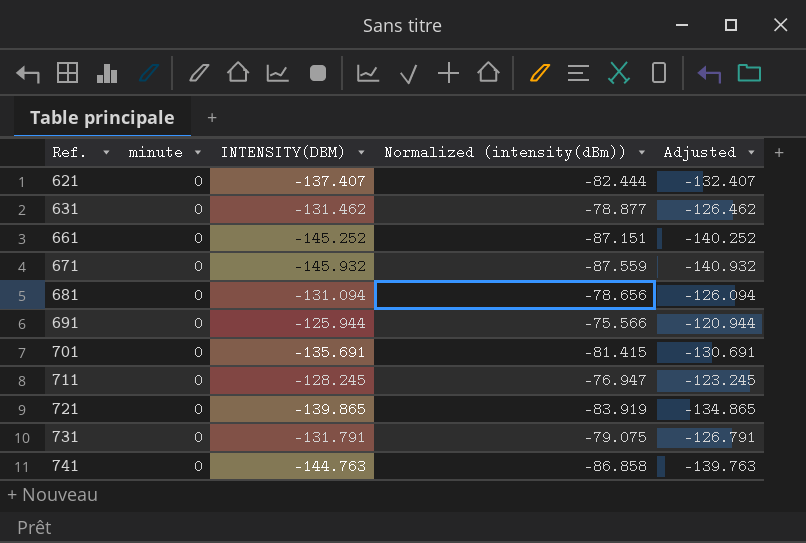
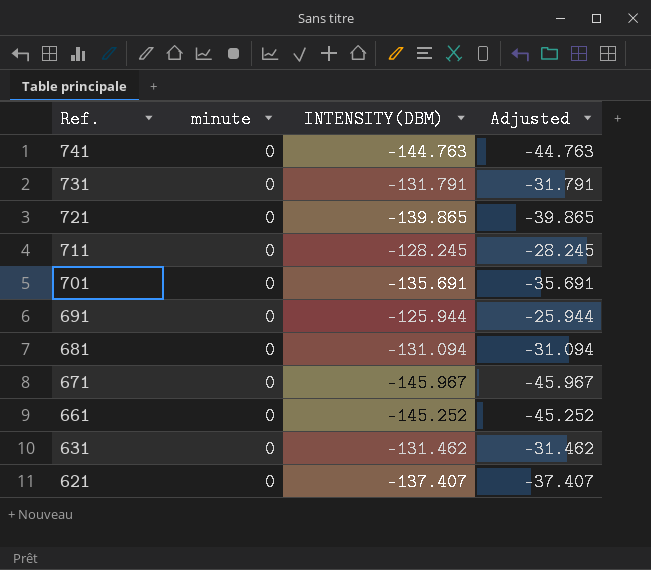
row order: Ref. ascending -> Ref. descending
column Normalized (intensity(dBm)) | formula: [INTENSITY(DBM)] * 0.6 -> none
column Adjusted | formula: [INTENSITY(DBM)] + 5 -> [INTENSITY(DBM)] + 100
671 | INTENSITY(DBM): -145.932 -> -145.967

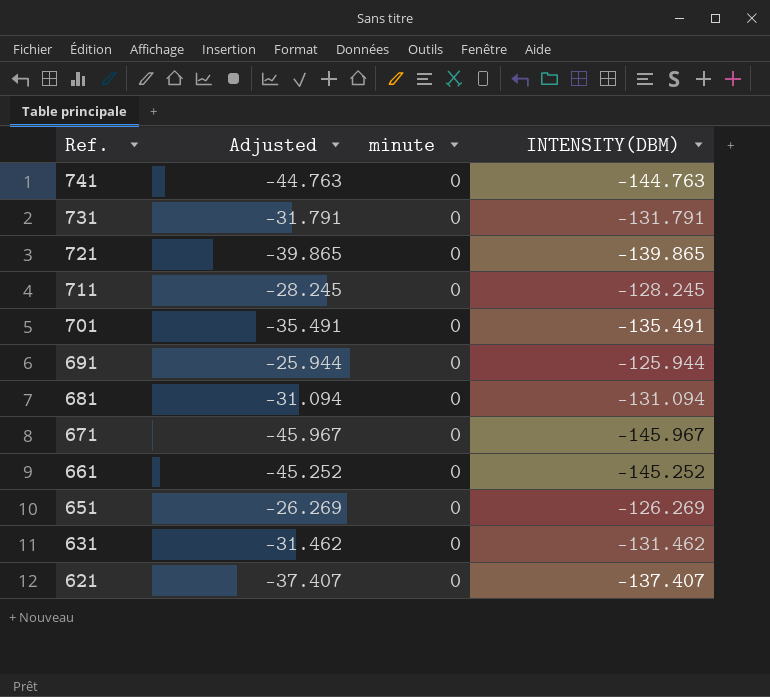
column Adjusted | position: 4 -> 2
701 | Adjusted: -35.691 -> -35.491
701 | INTENSITY(DBM): -135.691 -> -135.491
row 651: none -> -26.269 | 0 | -126.269

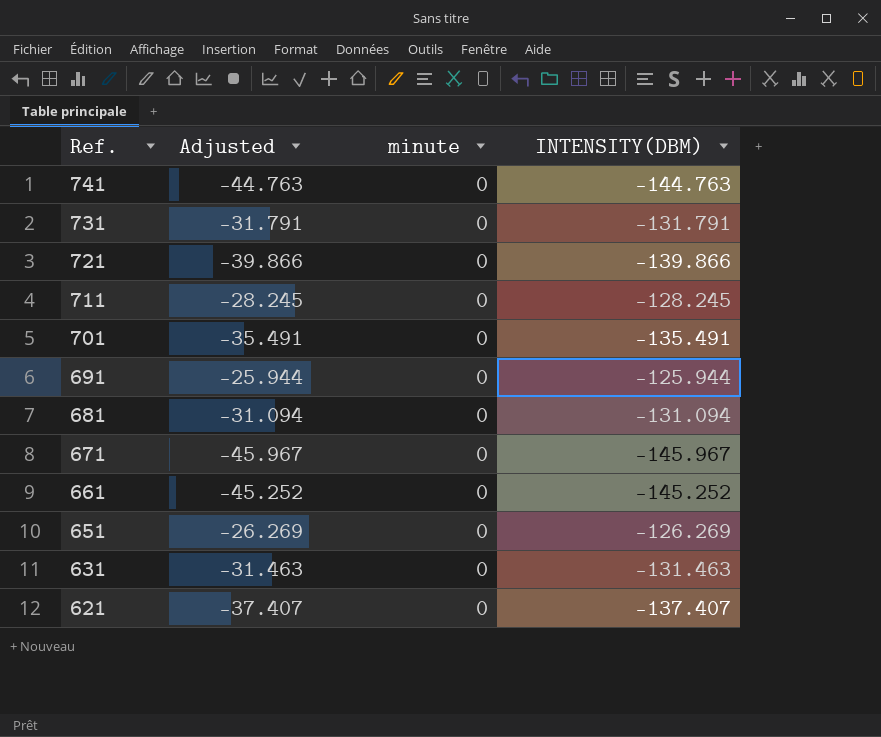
721 | Adjusted: -39.865 -> -39.866
721 | INTENSITY(DBM): -139.865 -> -139.866
631 | Adjusted: -31.462 -> -31.463
631 | INTENSITY(DBM): -131.462 -> -131.463

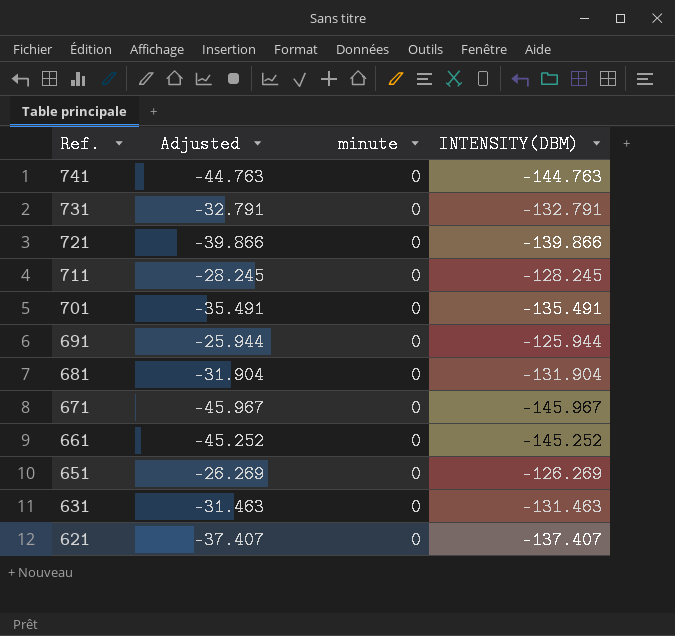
731 | Adjusted: -31.791 -> -32.791
731 | INTENSITY(DBM): -131.791 -> -132.791
681 | Adjusted: -31.094 -> -31.904
681 | INTENSITY(DBM): -131.094 -> -131.904

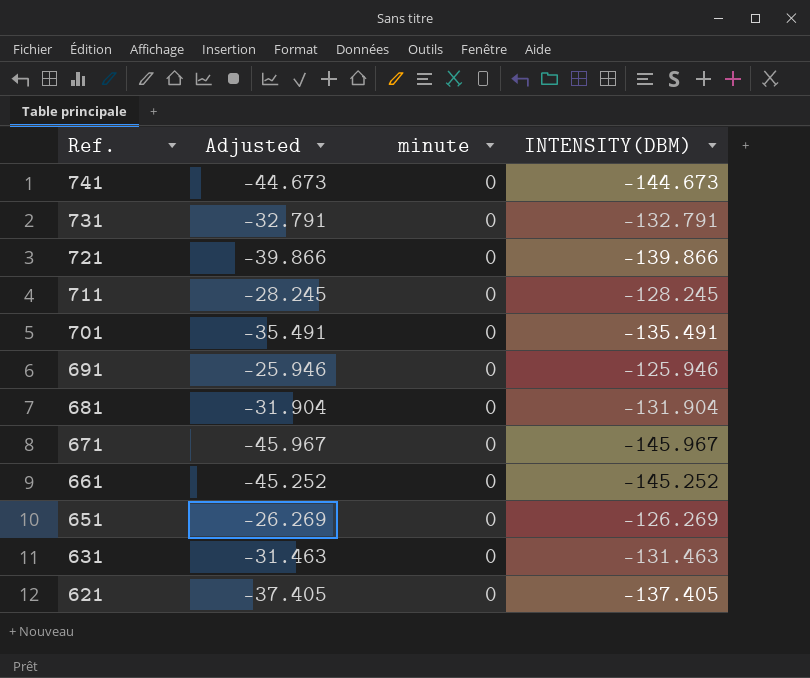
741 | Adjusted: -44.763 -> -44.673
741 | INTENSITY(DBM): -144.763 -> -144.673
691 | Adjusted: -25.944 -> -25.946
691 | INTENSITY(DBM): -125.944 -> -125.946
621 | Adjusted: -37.407 -> -37.405
621 | INTENSITY(DBM): -137.407 -> -137.405

